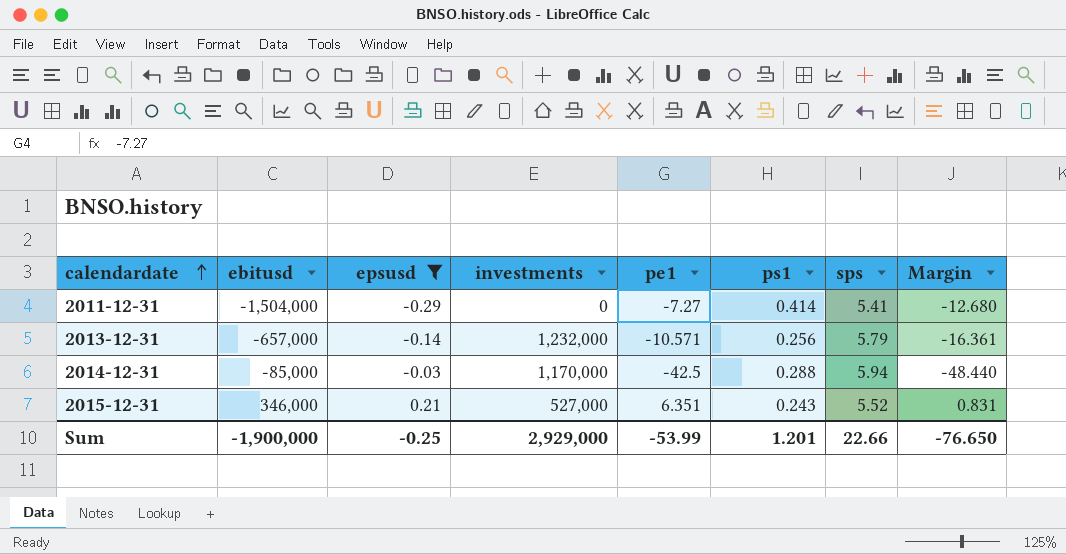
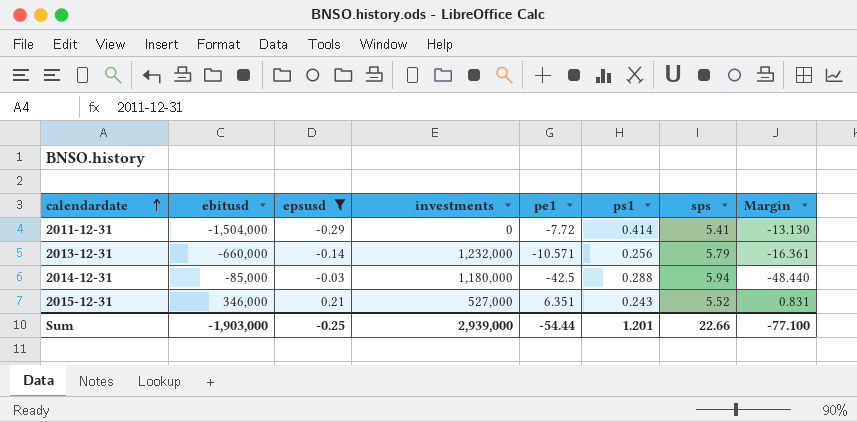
2011-12-31 | pe1: -7.27 -> -7.72
2011-12-31 | Margin: -12.680 -> -13.130
2013-12-31 | ebitusd: -657,000 -> -660,000
2014-12-31 | investments: 1,170,000 -> 1,180,000
Sum | ebitusd: -1,900,000 -> -1,903,000
Sum | investments: 2,929,000 -> 2,939,000
Sum | pe1: -53.99 -> -54.44
Sum | Margin: -76.650 -> -77.100

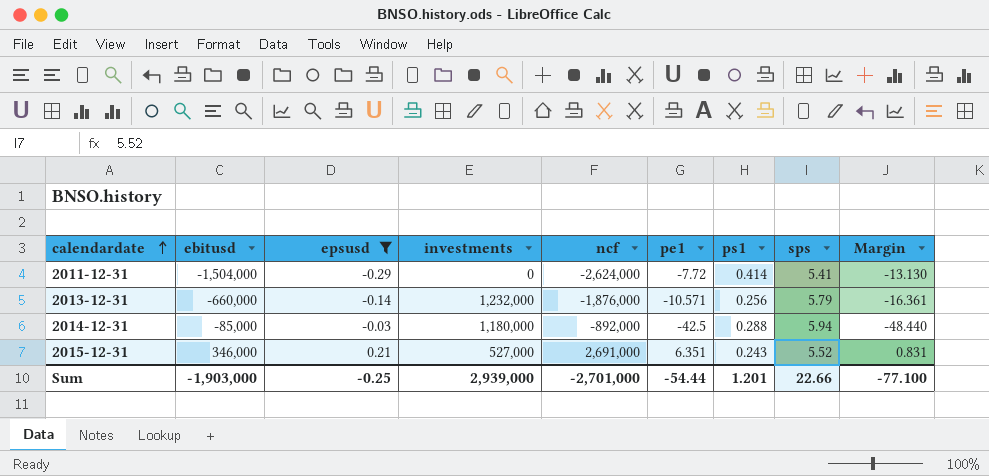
column ncf | position: none -> 5

